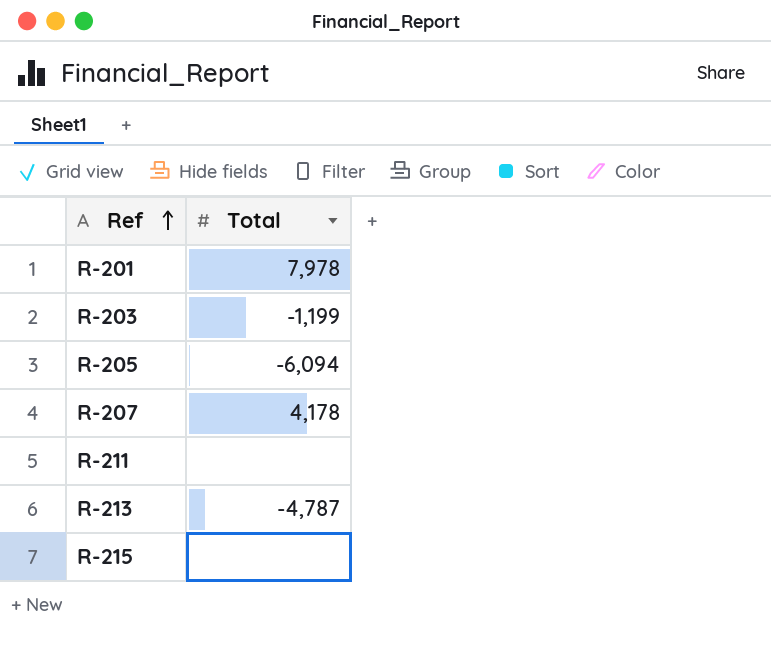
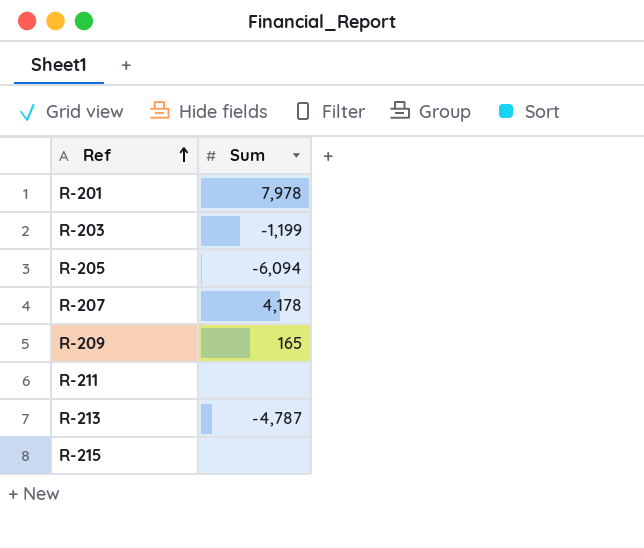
column name: Total -> Sum
row R-209: none -> 165

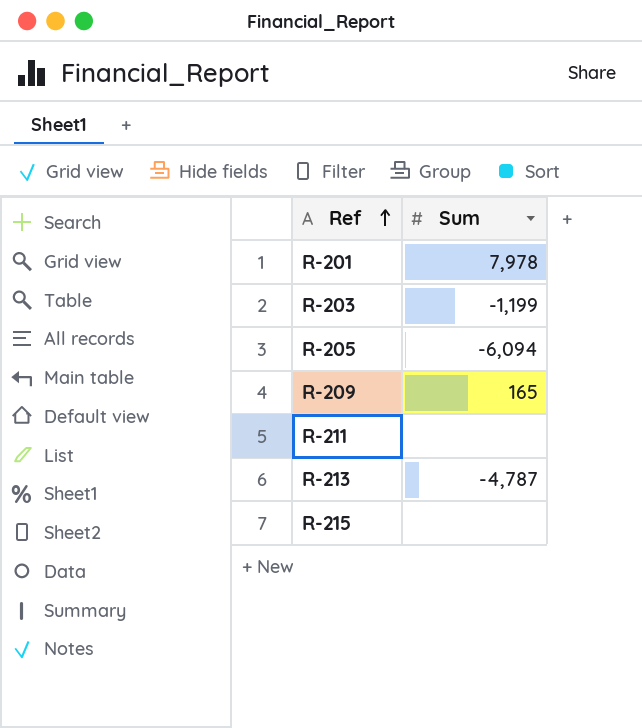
row R-207: 4,178 -> none

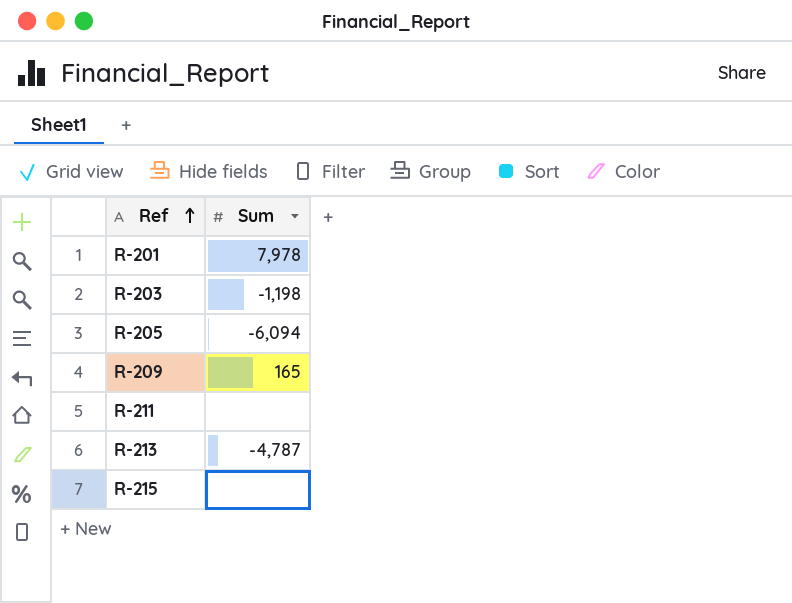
R-203 | Sum: -1,199 -> -1,198

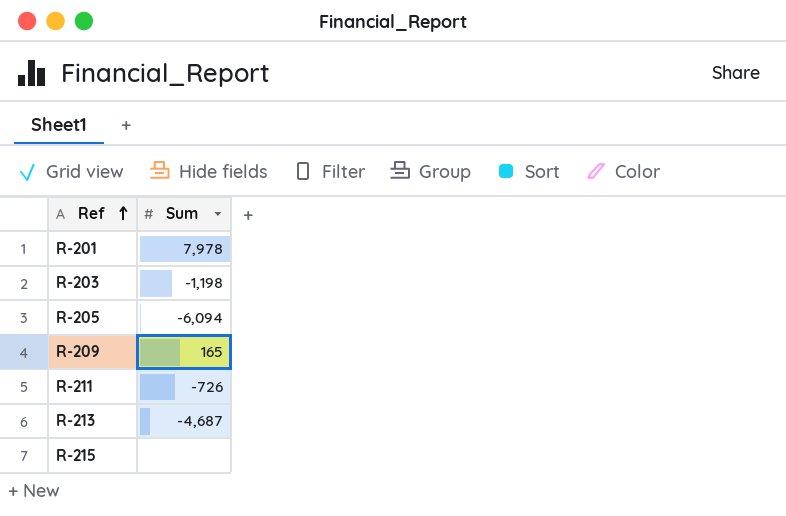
R-211 | Sum: none -> -726
R-213 | Sum: -4,787 -> -4,687

